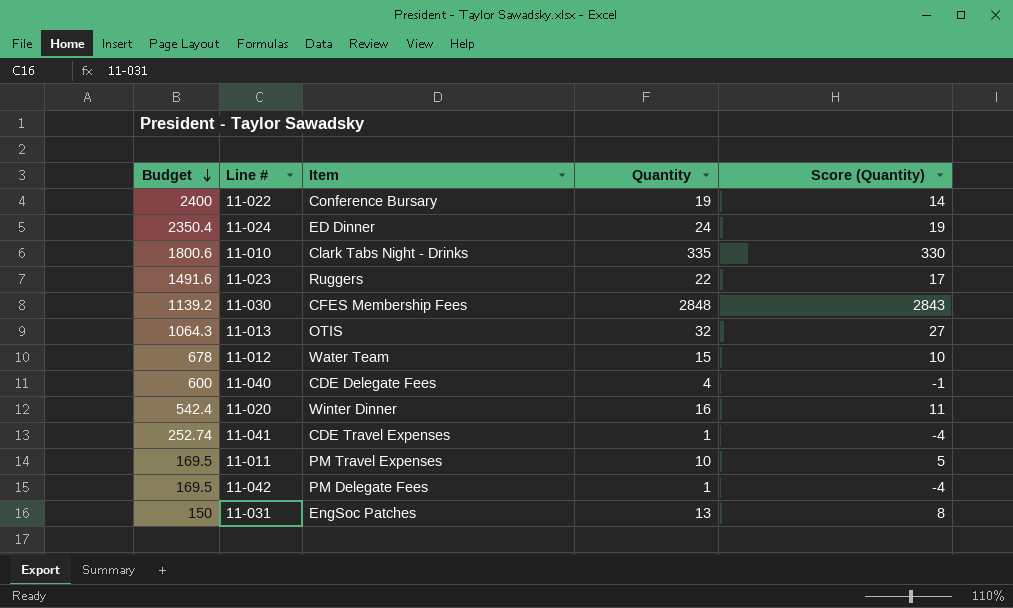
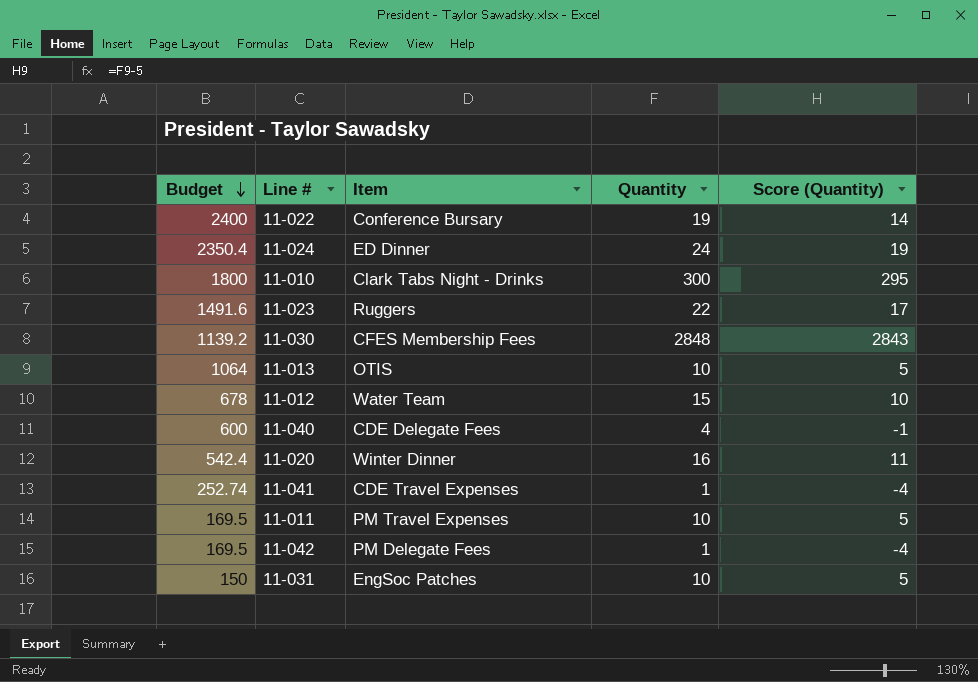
11-010 | Budget: 1800.6 -> 1800
11-010 | Quantity: 335 -> 300
11-010 | Score (Quantity): 330 -> 295
11-013 | Budget: 1064.3 -> 1064
11-013 | Quantity: 32 -> 10
11-013 | Score (Quantity): 27 -> 5
11-031 | Quantity: 13 -> 10
11-031 | Score (Quantity): 8 -> 5

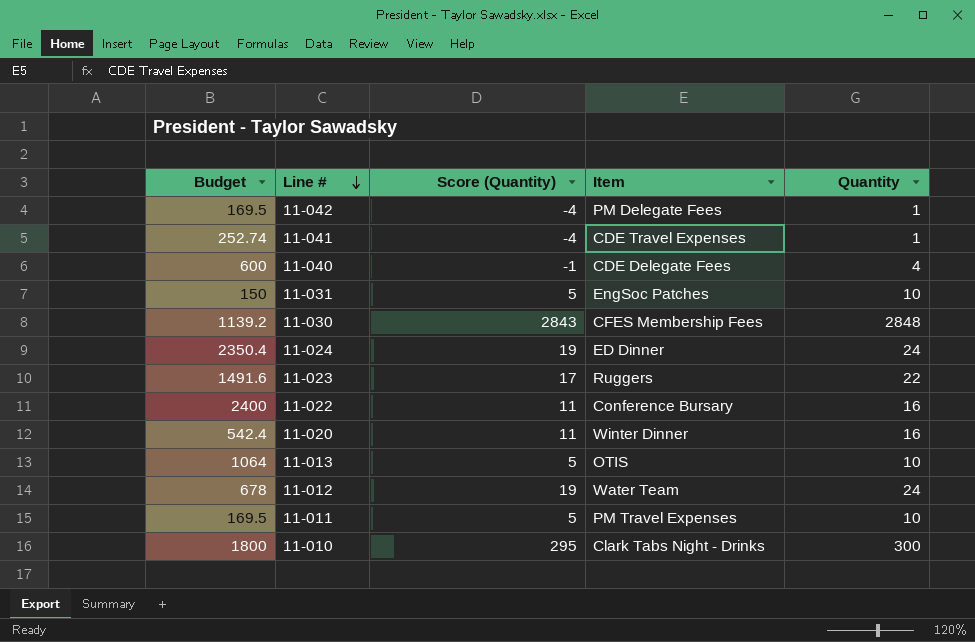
row order: Budget descending -> Line # descending
column Score (Quantity) | position: 5 -> 3
11-022 | Score (Quantity): 14 -> 11
11-022 | Quantity: 19 -> 16
11-012 | Score (Quantity): 10 -> 19
11-012 | Quantity: 15 -> 24

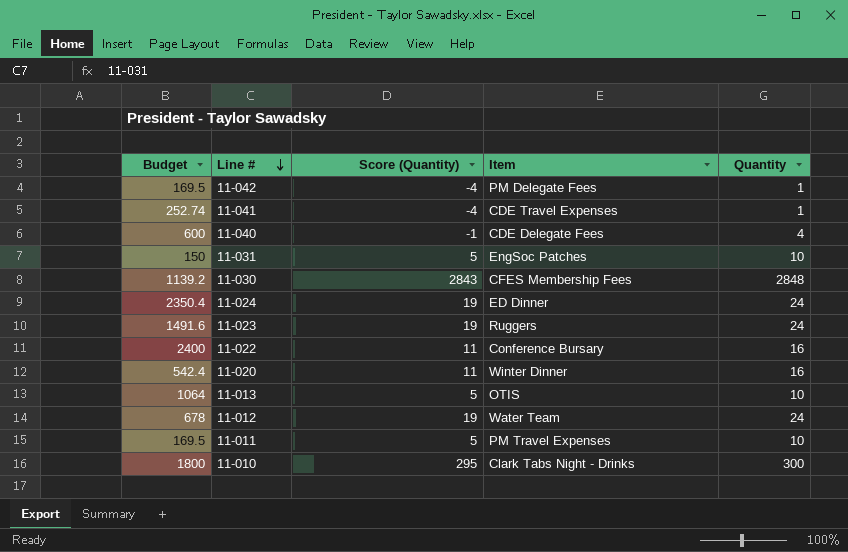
11-023 | Score (Quantity): 17 -> 19
11-023 | Quantity: 22 -> 24

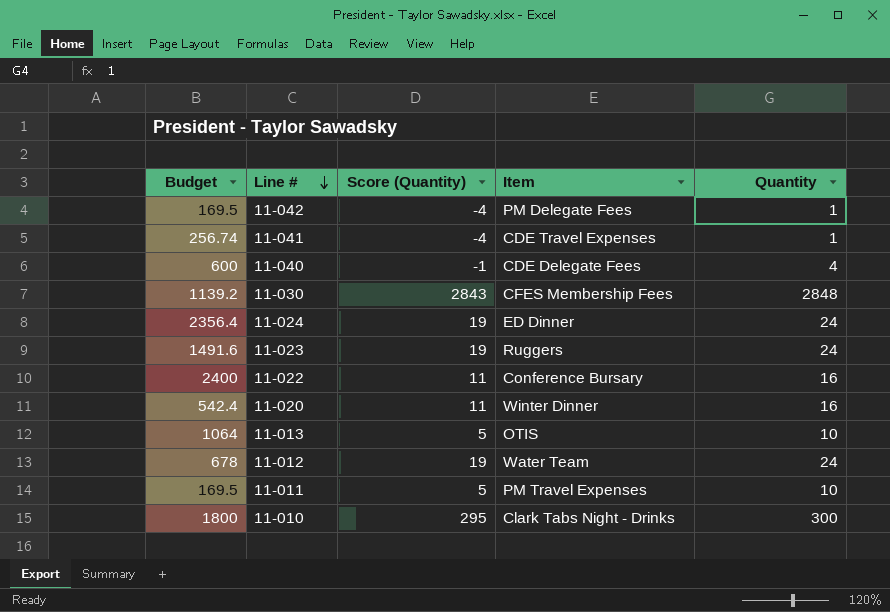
row 11-031: 150 | 5 | EngSoc Patches | 10 -> none
11-041 | Budget: 252.74 -> 256.74
11-024 | Budget: 2350.4 -> 2356.4

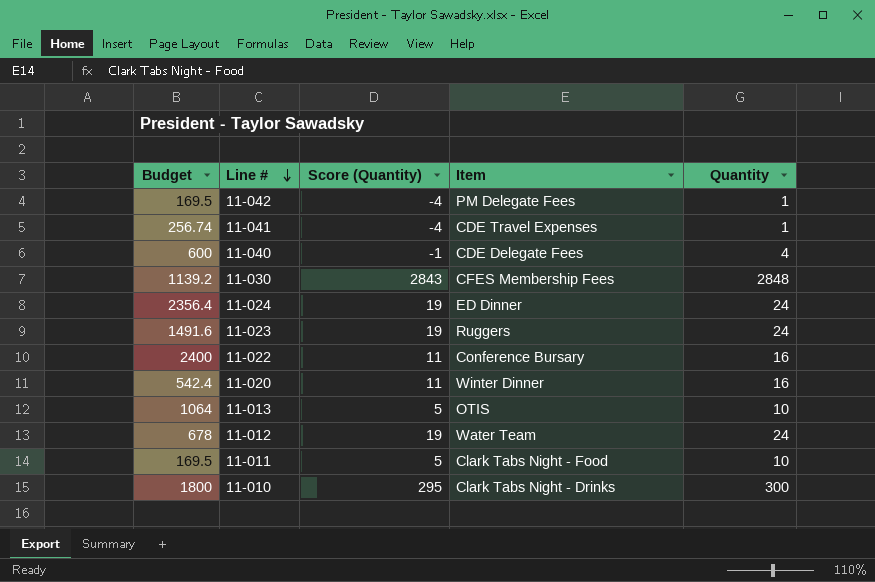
11-011 | Item: PM Travel Expenses -> Clark Tabs Night - Food

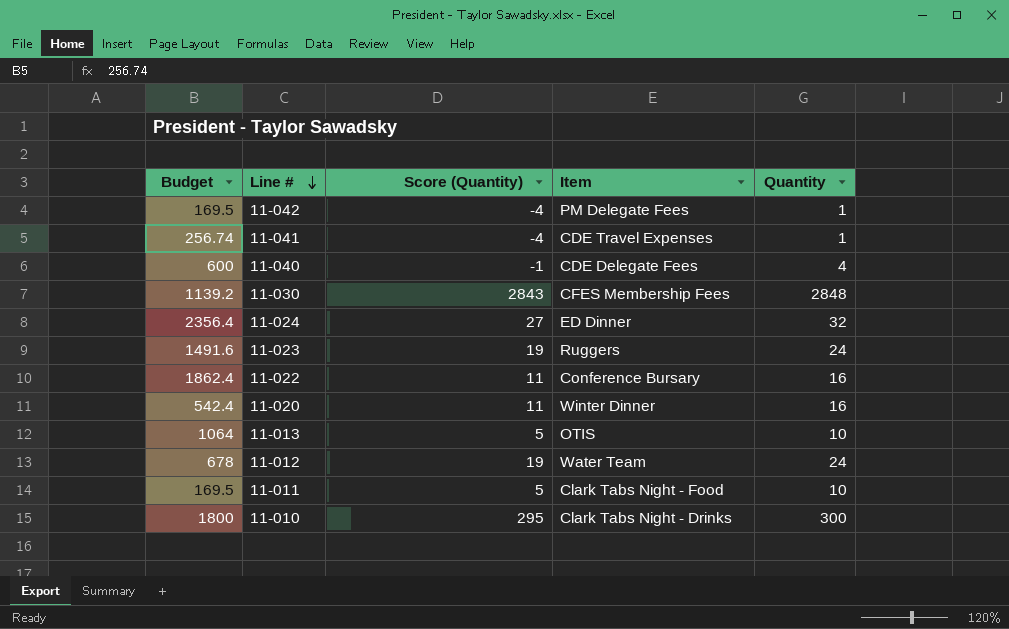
11-024 | Score (Quantity): 19 -> 27
11-024 | Quantity: 24 -> 32
11-022 | Budget: 2400 -> 1862.4

